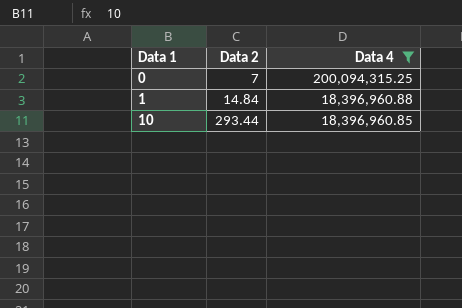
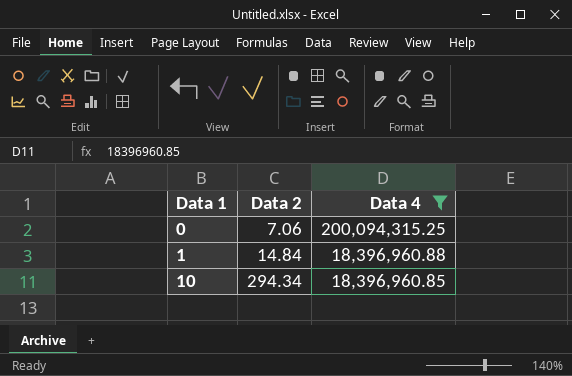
0 | Data 2: 7 -> 7.06
10 | Data 2: 293.44 -> 294.34

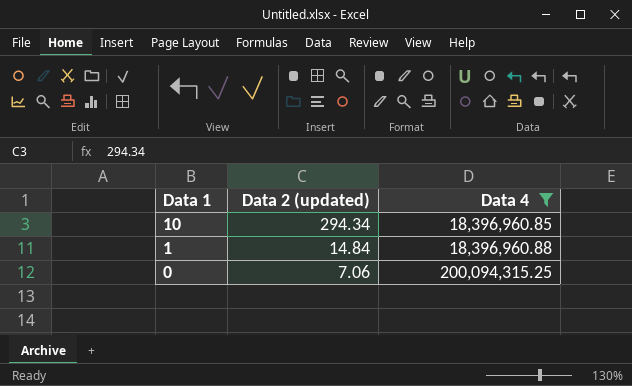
row order: Data 1 ascending -> Data 1 descending
column name: Data 2 -> Data 2 (updated)

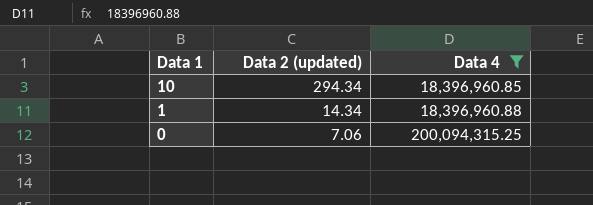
1 | Data 2 (updated): 14.84 -> 14.34

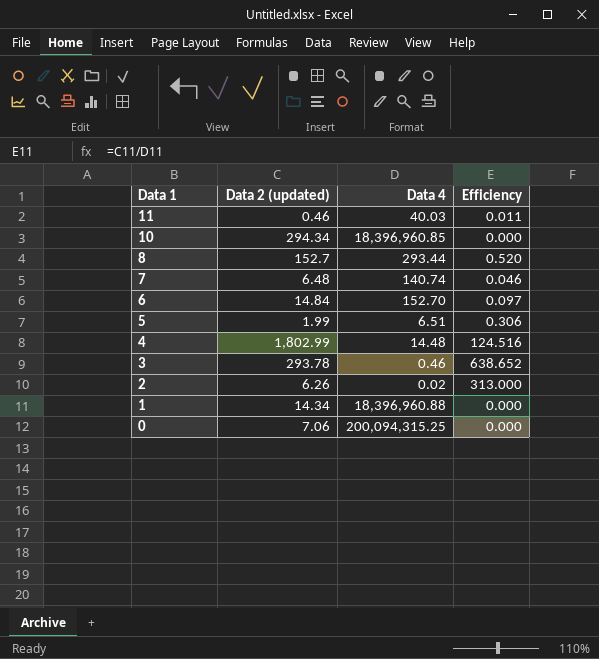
filter: Data 4 >= 18,396,960.85 -> none
column Efficiency | formula: none -> [Data 2 (updated)] / [Data 4]

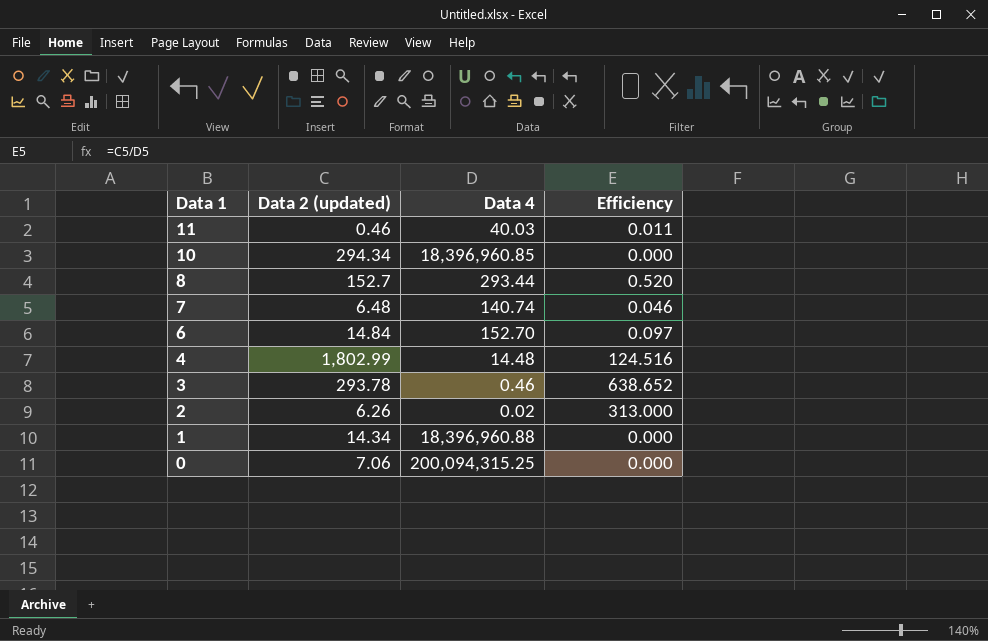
row 5: 1.99 | 6.51 | 0.306 -> none

